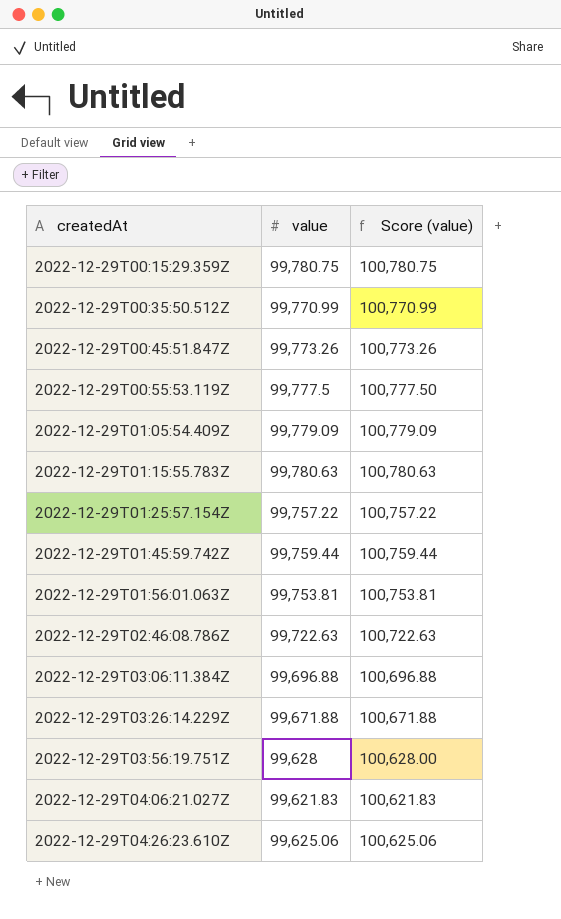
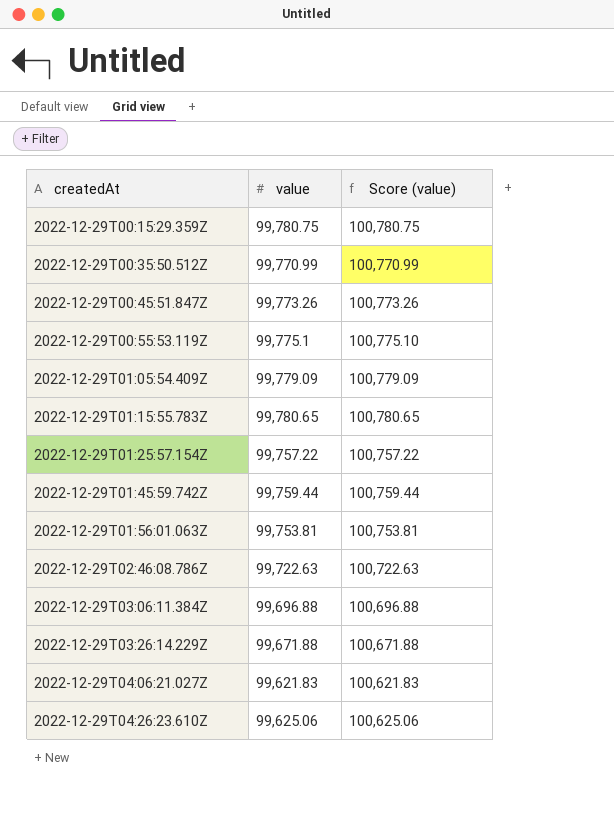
row 2022-12-29T03:56:19.751Z: 99,628 | 100,628.00 -> none
2022-12-29T00:55:53.119Z | value: 99,777.5 -> 99,775.1
2022-12-29T00:55:53.119Z | Score (value): 100,777.50 -> 100,775.10
2022-12-29T01:15:55.783Z | value: 99,780.63 -> 99,780.65
2022-12-29T01:15:55.783Z | Score (value): 100,780.63 -> 100,780.65

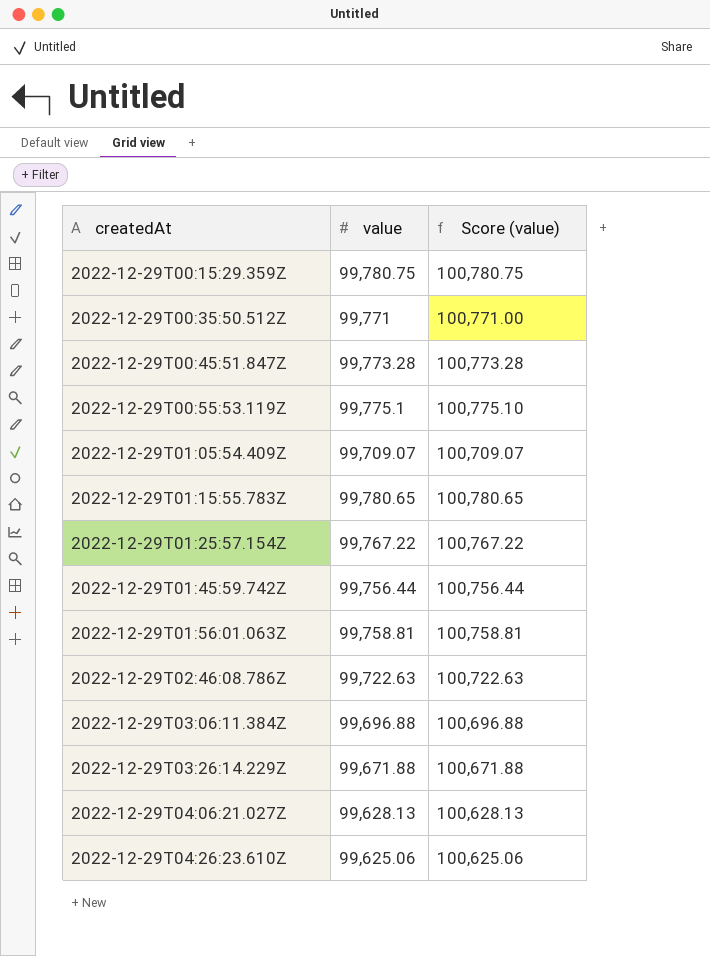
2022-12-29T00:35:50.512Z | value: 99,770.99 -> 99,771
2022-12-29T00:35:50.512Z | Score (value): 100,770.99 -> 100,771.00
2022-12-29T00:45:51.847Z | value: 99,773.26 -> 99,773.28
2022-12-29T00:45:51.847Z | Score (value): 100,773.26 -> 100,773.28
2022-12-29T01:05:54.409Z | value: 99,779.09 -> 99,709.07
2022-12-29T01:05:54.409Z | Score (value): 100,779.09 -> 100,709.07
2022-12-29T01:25:57.154Z | value: 99,757.22 -> 99,767.22
2022-12-29T01:25:57.154Z | Score (value): 100,757.22 -> 100,767.22
2022-12-29T01:45:59.742Z | value: 99,759.44 -> 99,756.44
2022-12-29T01:45:59.742Z | Score (value): 100,759.44 -> 100,756.44
2022-12-29T01:56:01.063Z | value: 99,753.81 -> 99,758.81
2022-12-29T01:56:01.063Z | Score (value): 100,753.81 -> 100,758.81
2022-12-29T04:06:21.027Z | value: 99,621.83 -> 99,628.13
2022-12-29T04:06:21.027Z | Score (value): 100,621.83 -> 100,628.13

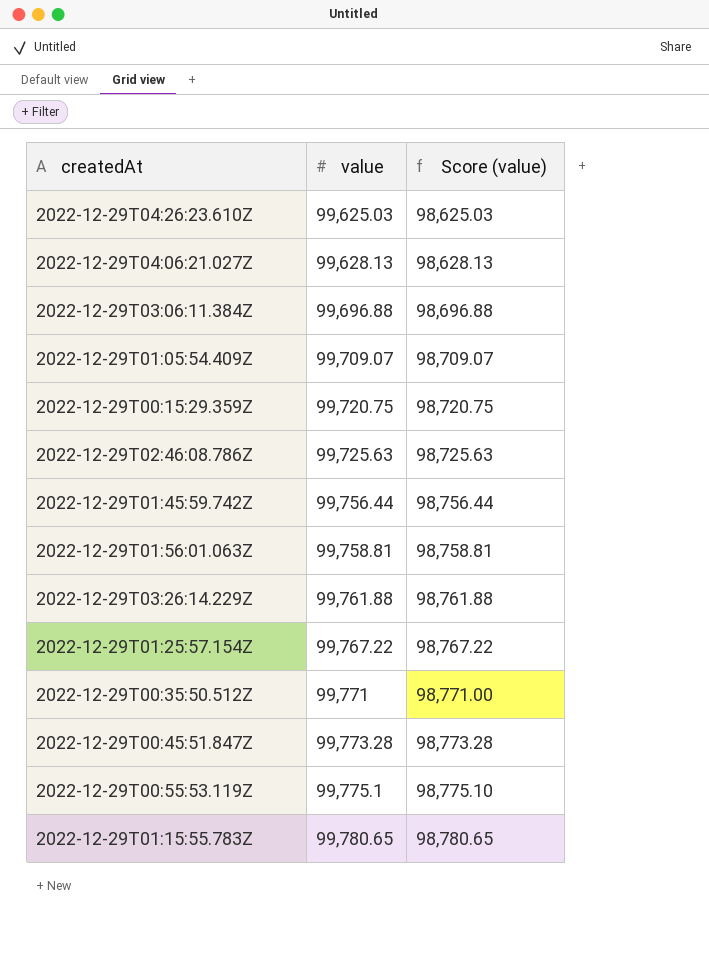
row order: createdAt ascending -> value ascending
column Score (value) | formula: [value] + 1000 -> [value] - 1000
2022-12-29T04:26:23.610Z | value: 99,625.06 -> 99,625.03
2022-12-29T00:15:29.359Z | value: 99,780.75 -> 99,720.75
2022-12-29T02:46:08.786Z | value: 99,722.63 -> 99,725.63
2022-12-29T03:26:14.229Z | value: 99,671.88 -> 99,761.88

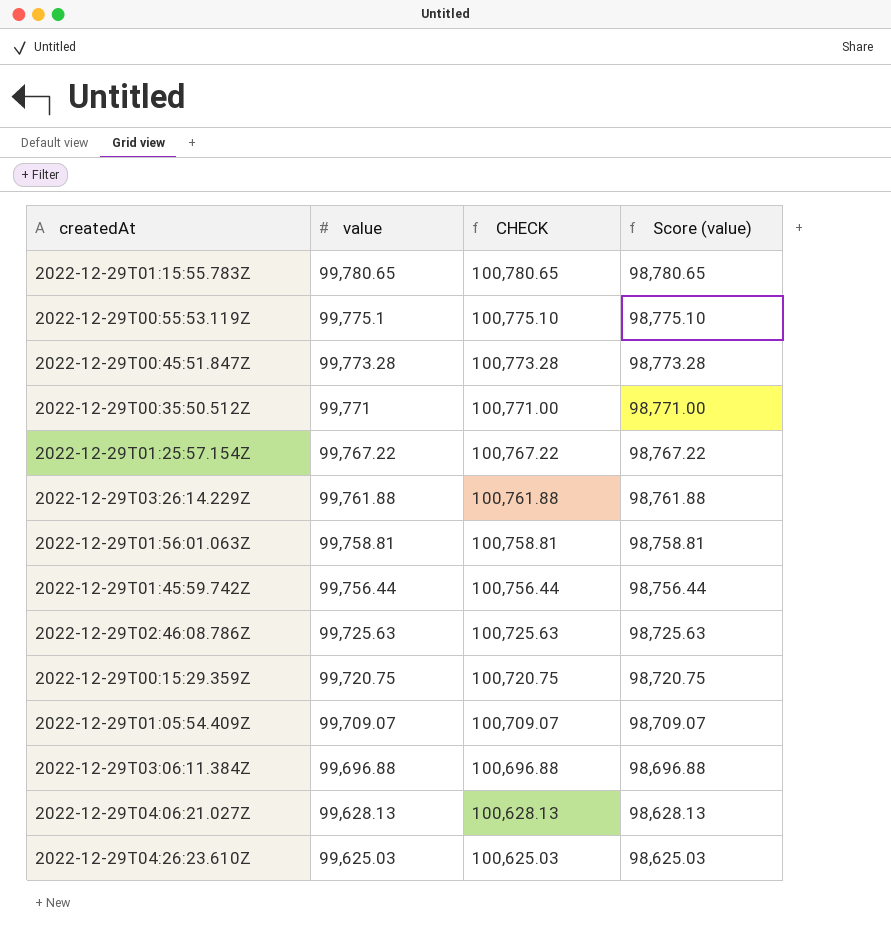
row order: value ascending -> value descending
column CHECK | formula: none -> [value] + 1000

